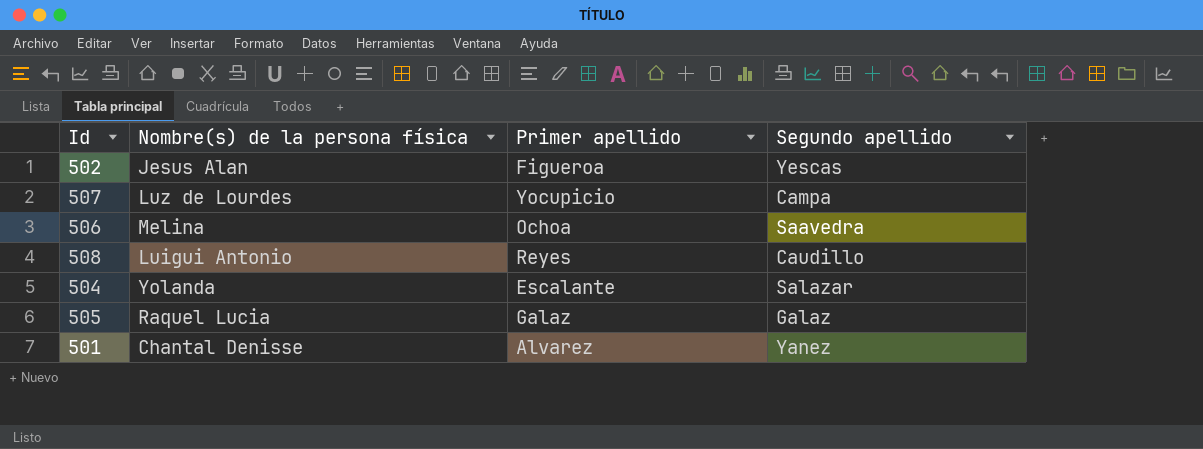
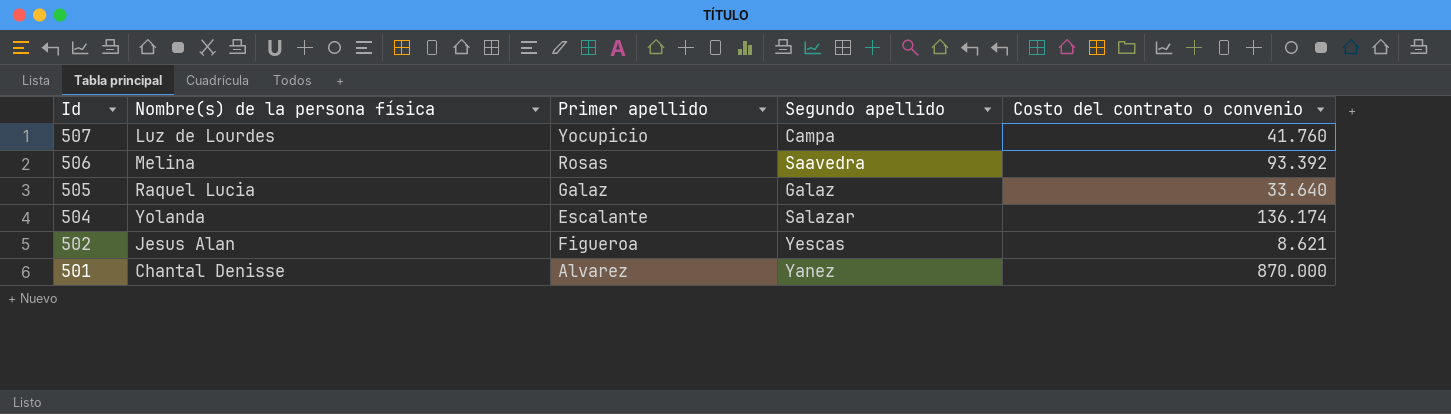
row order: none -> Id descending
column Costo del contrato o convenio | position: none -> 5
row 508: Luigui Antonio | Reyes | Caudillo -> none
506 | Primer apellido: Ochoa -> Rosas

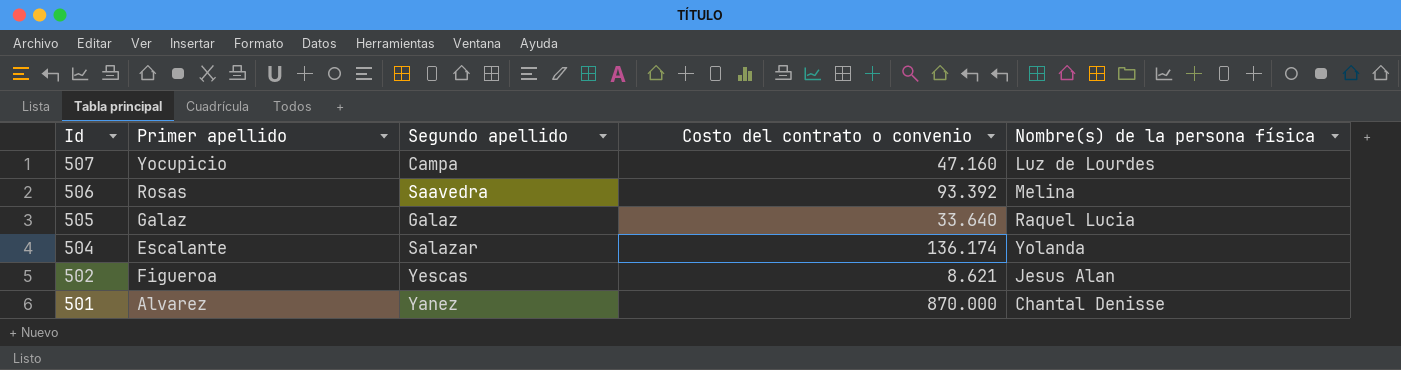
column Nombre(s) de la persona física | position: 2 -> 5
507 | Costo del contrato o convenio: 41.760 -> 47.160

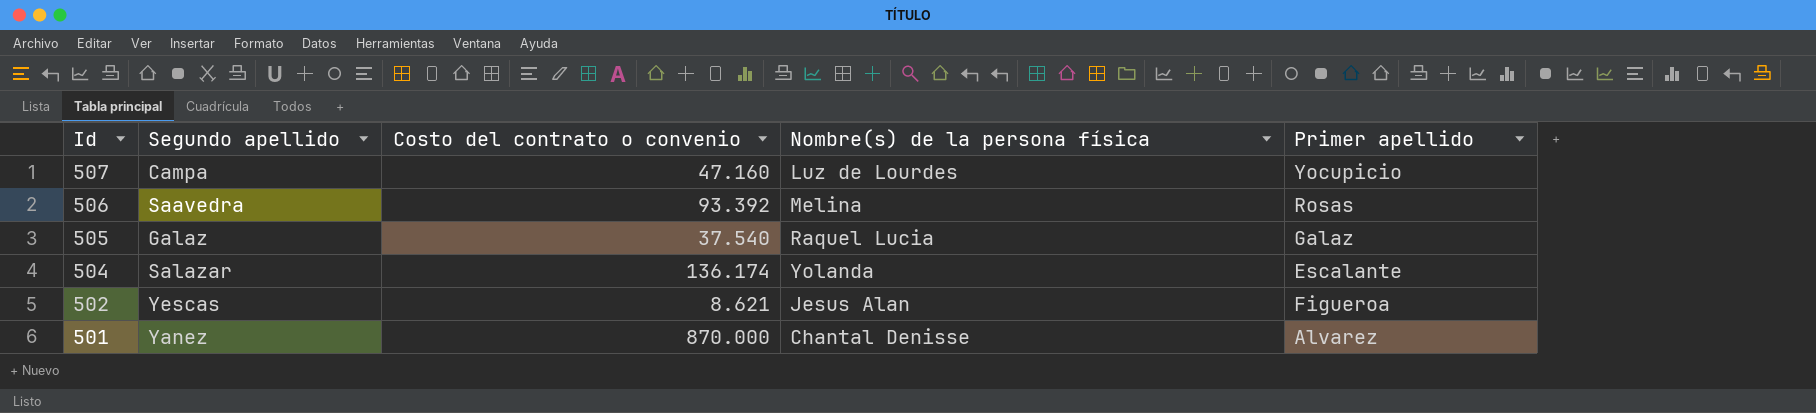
column Primer apellido | position: 2 -> 5
505 | Costo del contrato o convenio: 33.640 -> 37.540

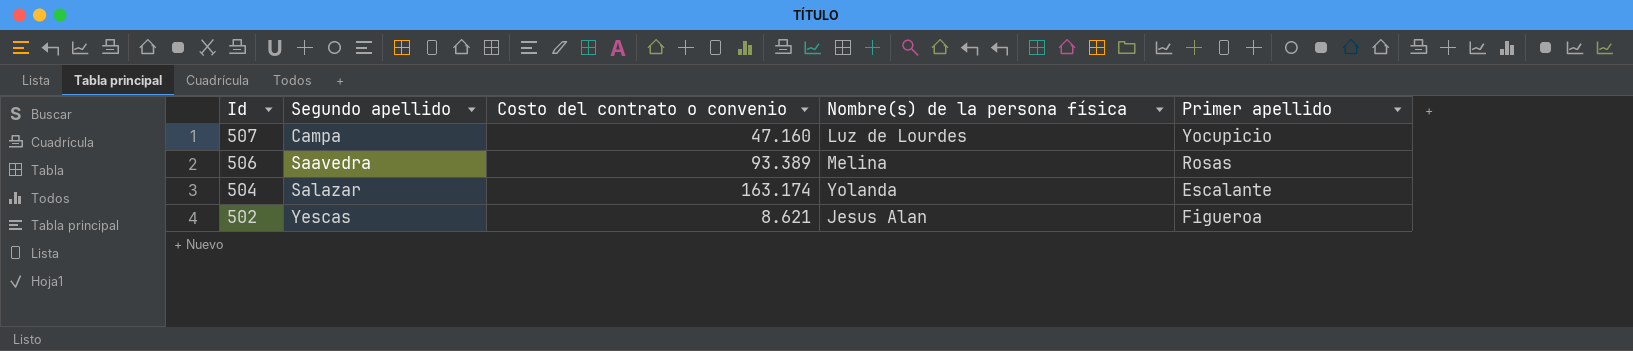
row 505: Galaz | 37.540 | Raquel Lucia | Galaz -> none
row 501: Yanez | 870.000 | Chantal Denisse | Alvarez -> none
506 | Costo del contrato o convenio: 93.392 -> 93.389
504 | Costo del contrato o convenio: 136.174 -> 163.174

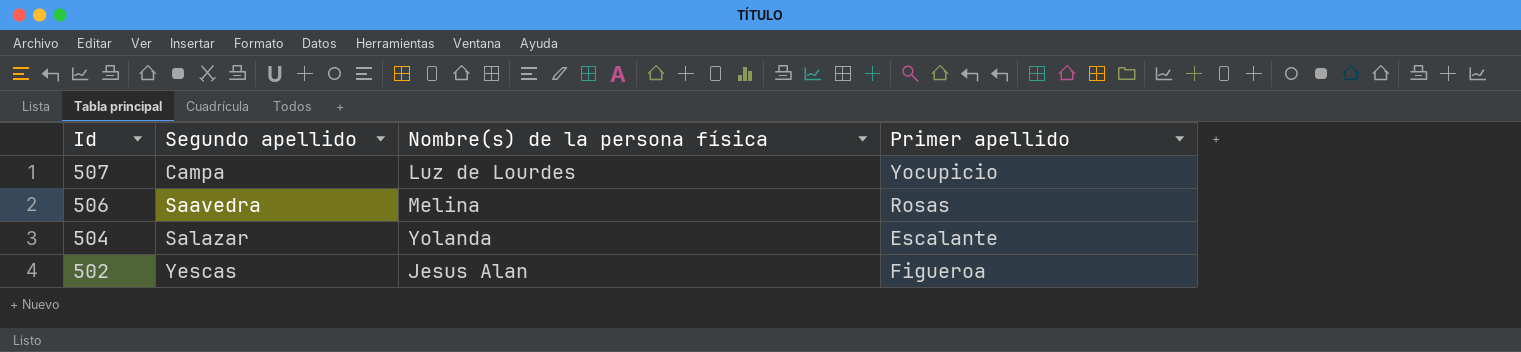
column Costo del contrato o convenio | position: 3 -> none

